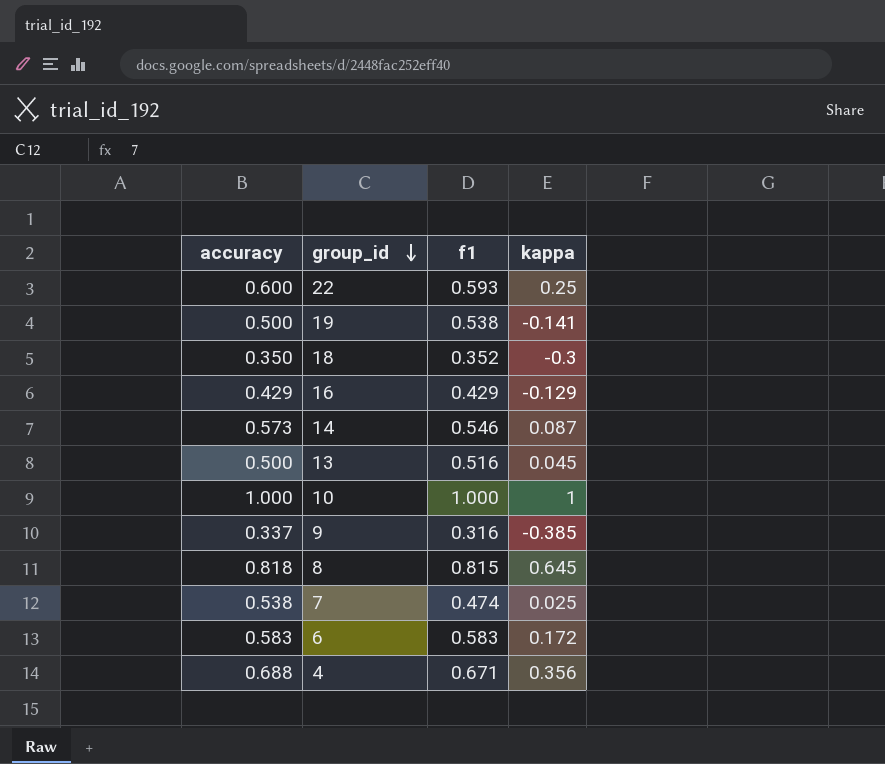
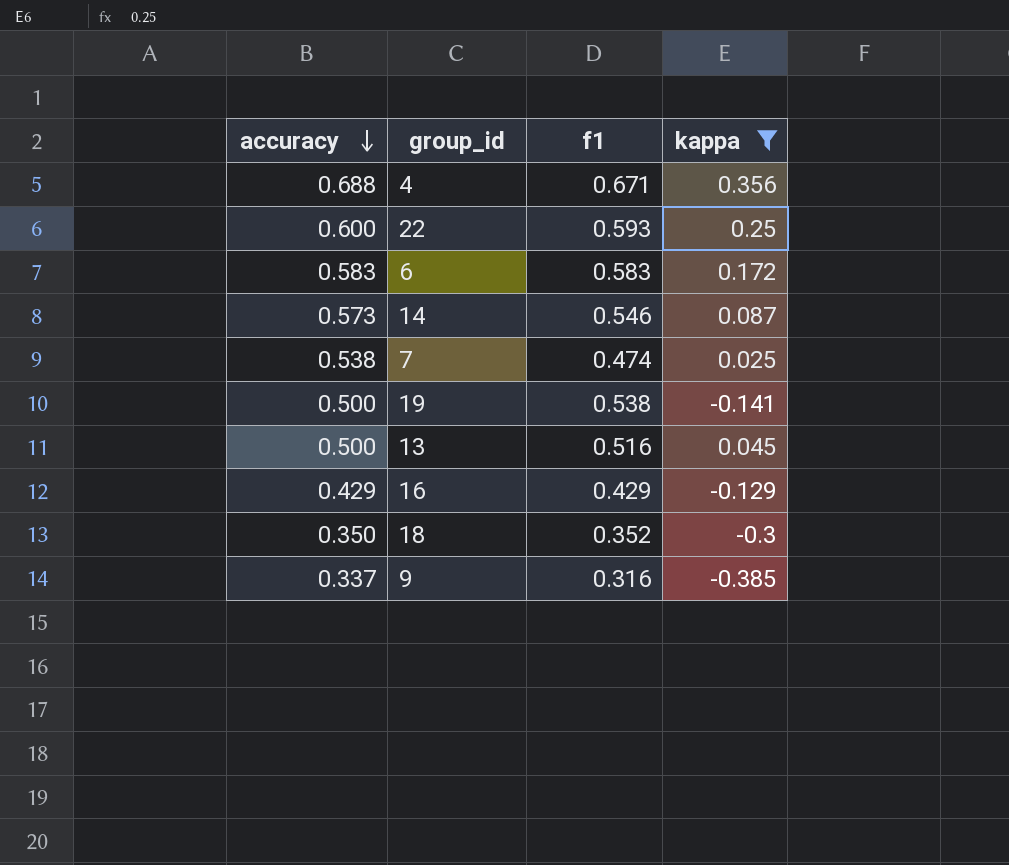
filter: none -> kappa <= 0.356
row order: group_id descending -> accuracy descending

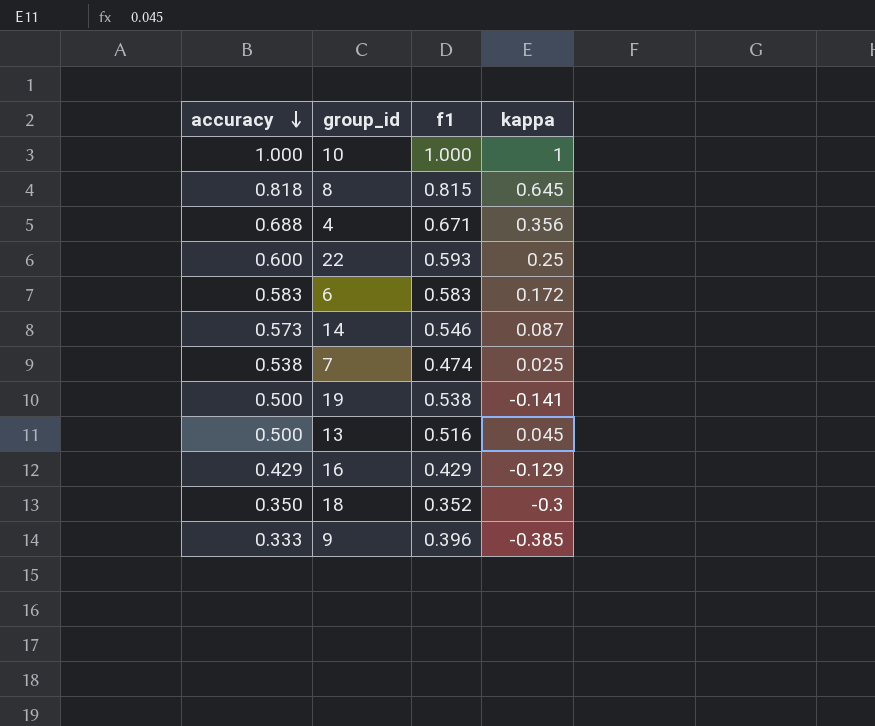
filter: kappa <= 0.356 -> none
9 | accuracy: 0.337 -> 0.333
9 | f1: 0.316 -> 0.396

